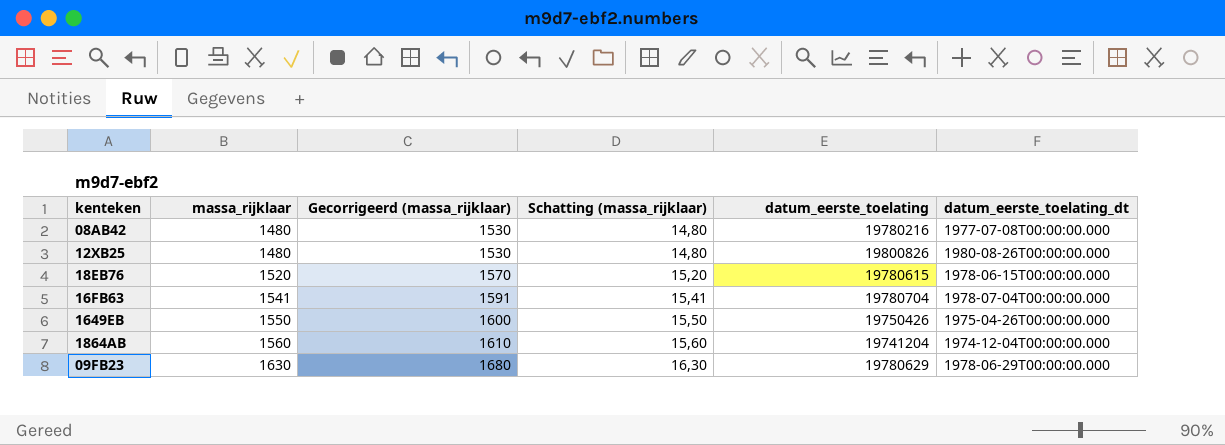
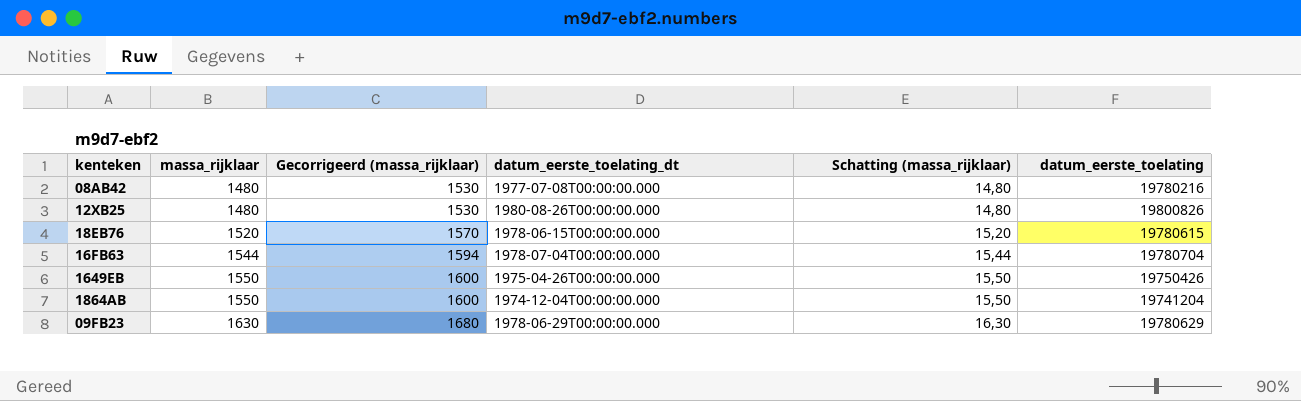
column datum_eerste_toelating_dt | position: 6 -> 4
16FB63 | massa_rijklaar: 1541 -> 1544
16FB63 | Gecorrigeerd (massa_rijklaar): 1591 -> 1594
16FB63 | Schatting (massa_rijklaar): 15,41 -> 15,44
1864AB | massa_rijklaar: 1560 -> 1550
1864AB | Gecorrigeerd (massa_rijklaar): 1610 -> 1600
1864AB | Schatting (massa_rijklaar): 15,60 -> 15,50

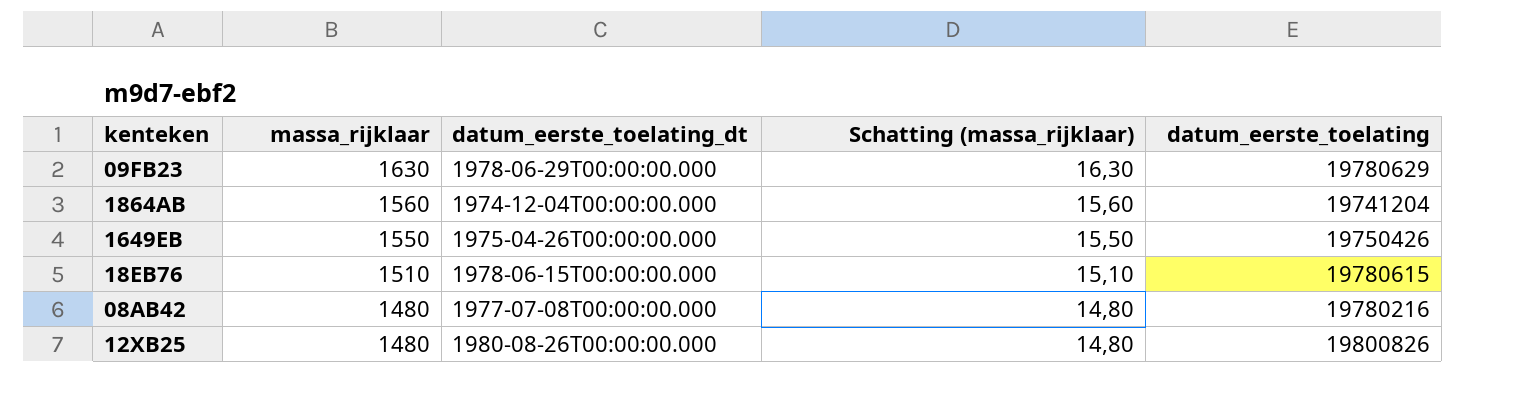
row order: massa_rijklaar ascending -> massa_rijklaar descending
column Gecorrigeerd (massa_rijklaar) | formula: [massa_rijklaar] + 50 -> none
row 16FB63: 1544 | 1594 | 1978-07-04T00:00:00.000 | 15,44 | 19780704 -> none
1864AB | massa_rijklaar: 1550 -> 1560
1864AB | Schatting (massa_rijklaar): 15,50 -> 15,60
18EB76 | massa_rijklaar: 1520 -> 1510
18EB76 | Schatting (massa_rijklaar): 15,20 -> 15,10

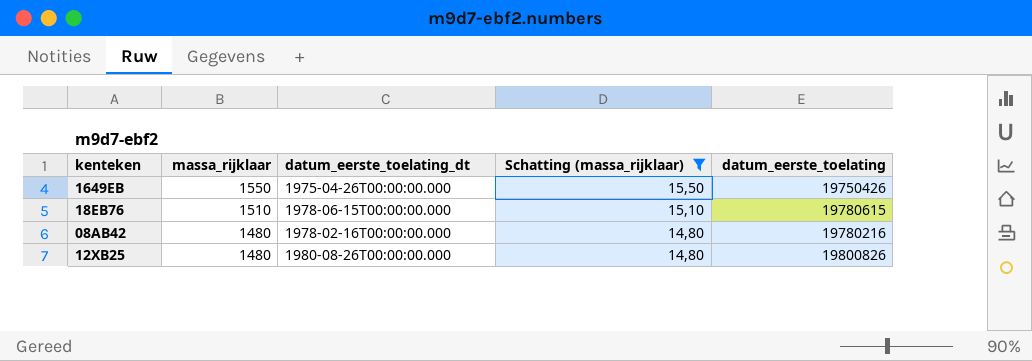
filter: none -> Schatting (massa_rijklaar) <= 15,50
08AB42 | datum_eerste_toelating_dt: 1977-07-08T00:00:00.000 -> 1978-02-16T00:00:00.000

